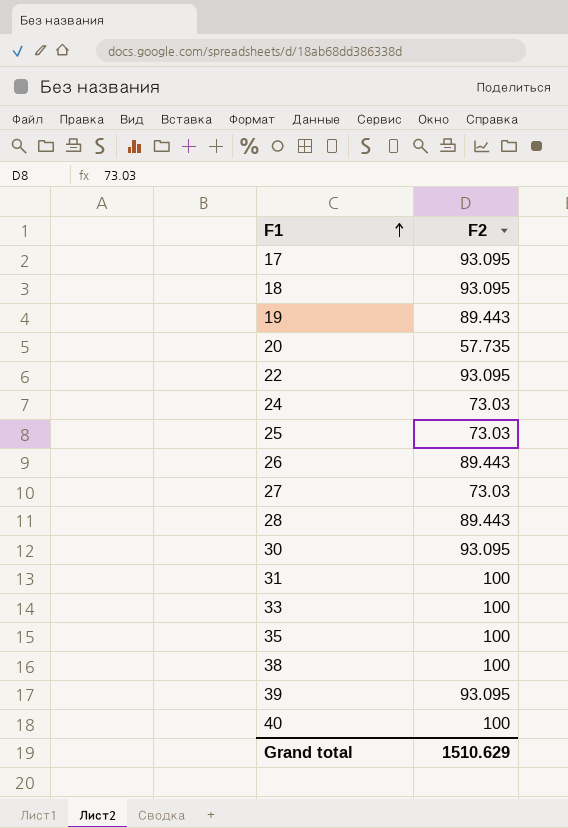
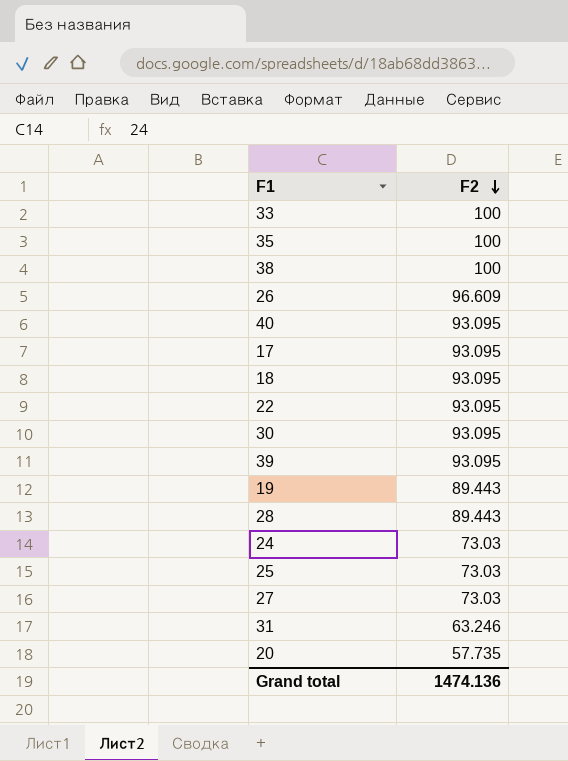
row order: F1 ascending -> F2 descending
26 | F2: 89.443 -> 96.609
40 | F2: 100 -> 93.095
31 | F2: 100 -> 63.246
Grand total | F2: 1510.629 -> 1474.136

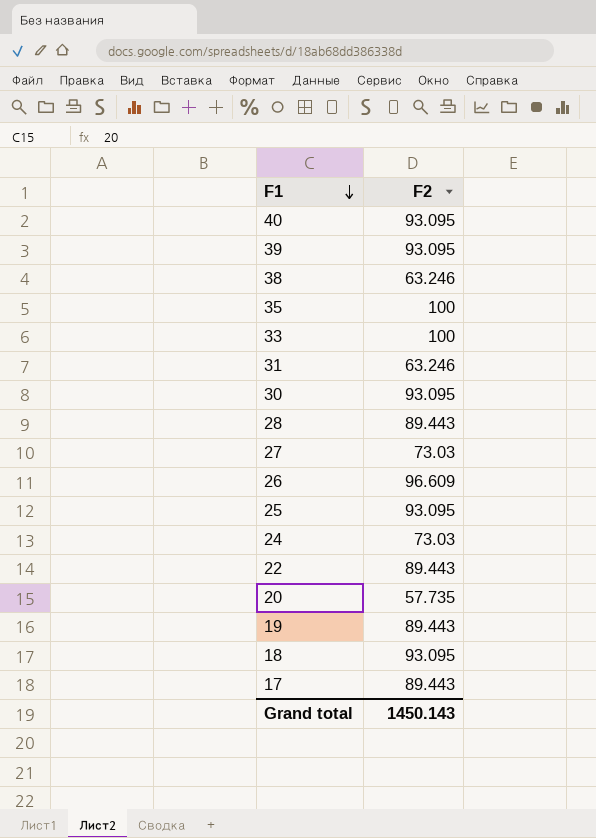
row order: F2 descending -> F1 descending
38 | F2: 100 -> 63.246
25 | F2: 73.03 -> 93.095
22 | F2: 93.095 -> 89.443
17 | F2: 93.095 -> 89.443
Grand total | F2: 1474.136 -> 1450.143

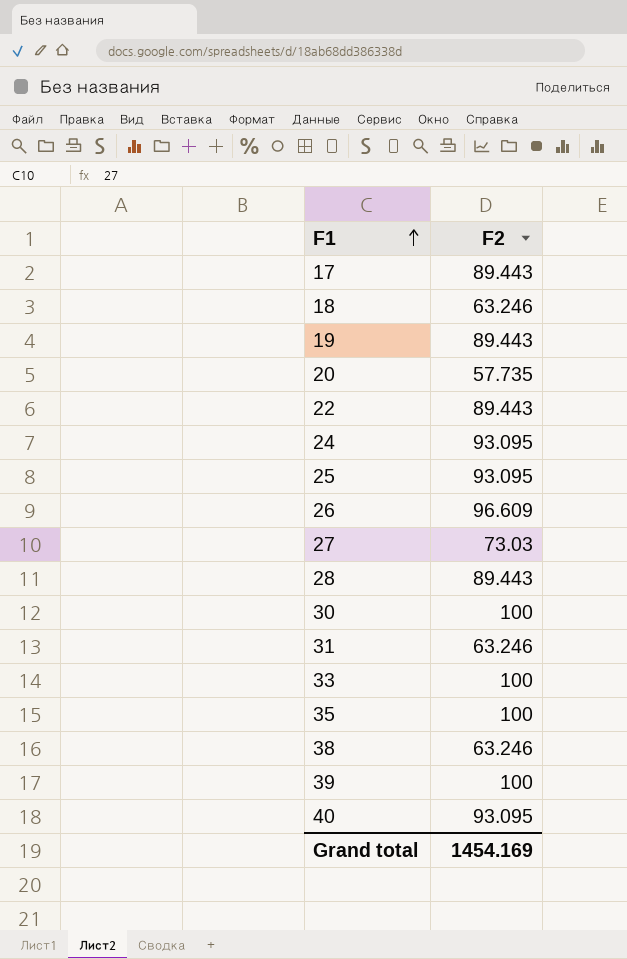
row order: F1 descending -> F1 ascending
18 | F2: 93.095 -> 63.246
24 | F2: 73.03 -> 93.095
30 | F2: 93.095 -> 100
39 | F2: 93.095 -> 100
Grand total | F2: 1450.143 -> 1454.169

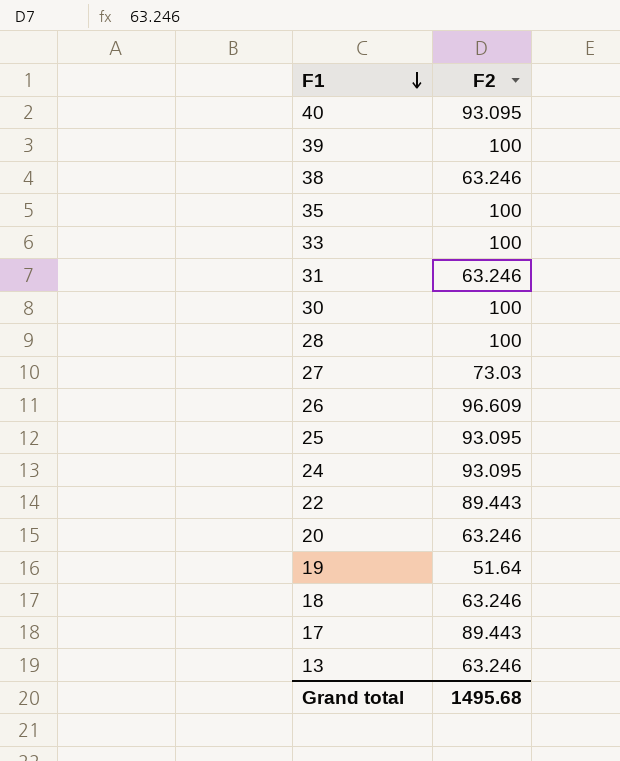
row order: F1 ascending -> F1 descending
28 | F2: 89.443 -> 100
20 | F2: 57.735 -> 63.246
19 | F2: 89.443 -> 51.64
row 13: none -> 63.246
Grand total | F2: 1454.169 -> 1495.68

